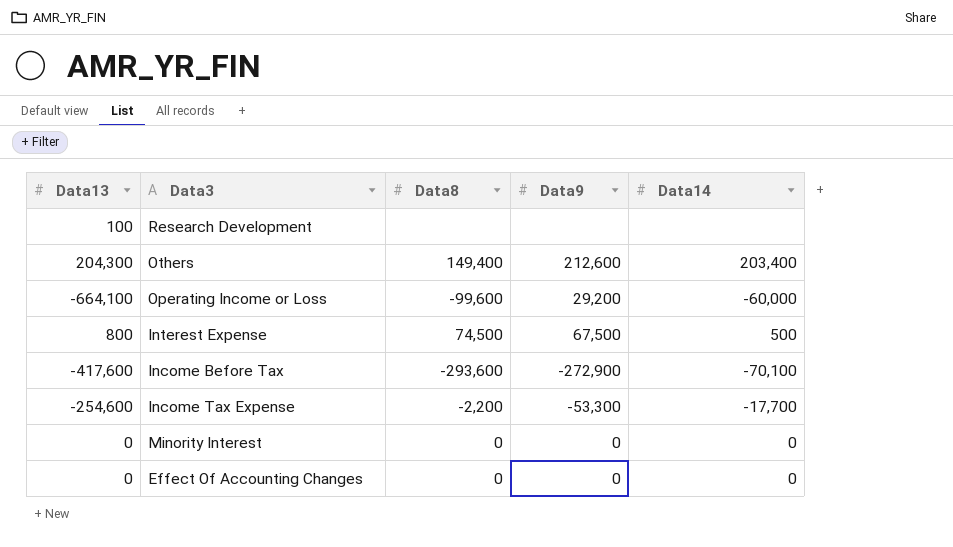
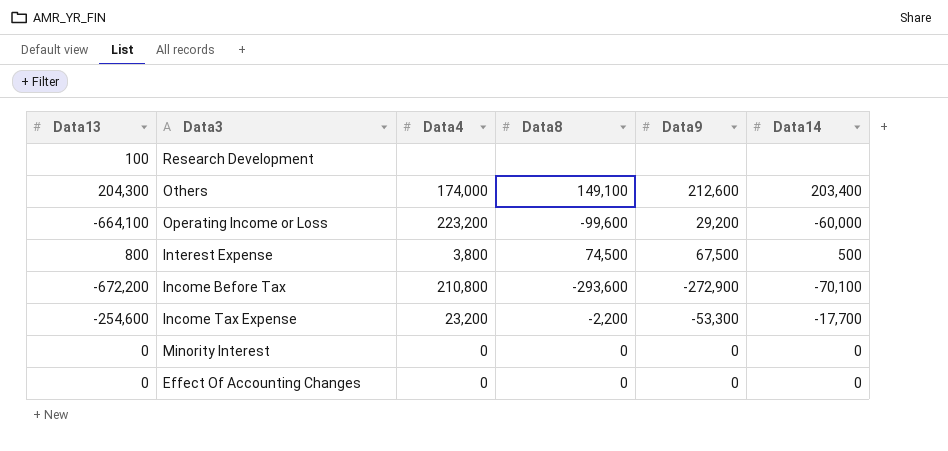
column Data4 | position: none -> 3
Others | Data8: 149,400 -> 149,100
Income Before Tax | Data13: -417,600 -> -672,200

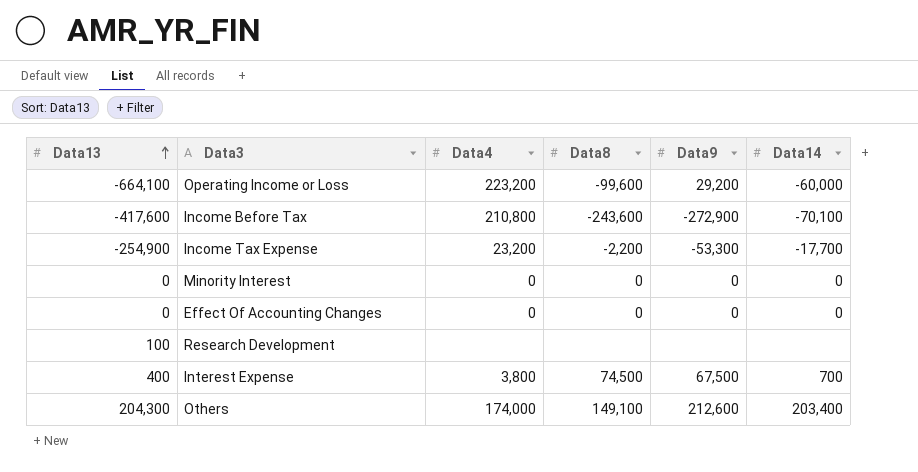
row order: none -> Data13 ascending
Income Before Tax | Data13: -672,200 -> -417,600
Income Before Tax | Data8: -293,600 -> -243,600
Income Tax Expense | Data13: -254,600 -> -254,900
Interest Expense | Data13: 800 -> 400
Interest Expense | Data14: 500 -> 700

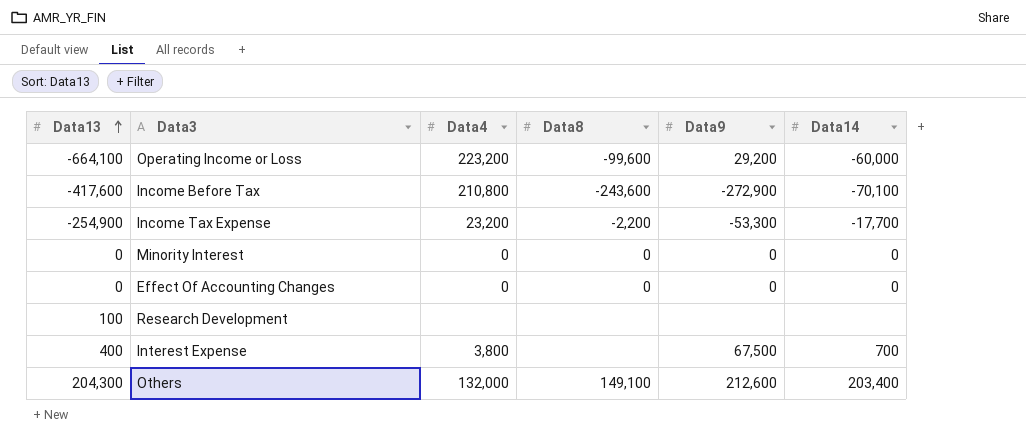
Interest Expense | Data8: 74,500 -> none
Others | Data4: 174,000 -> 132,000

